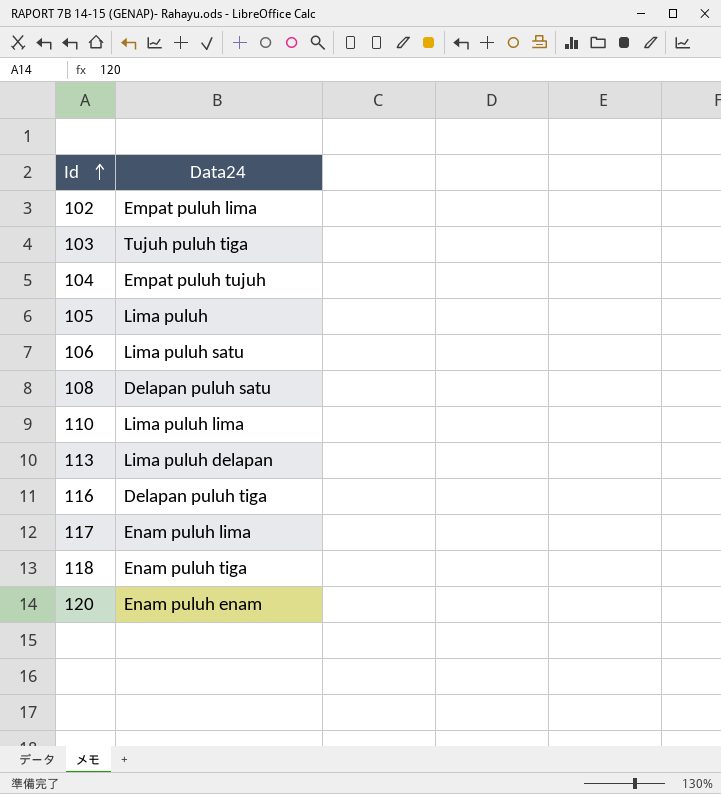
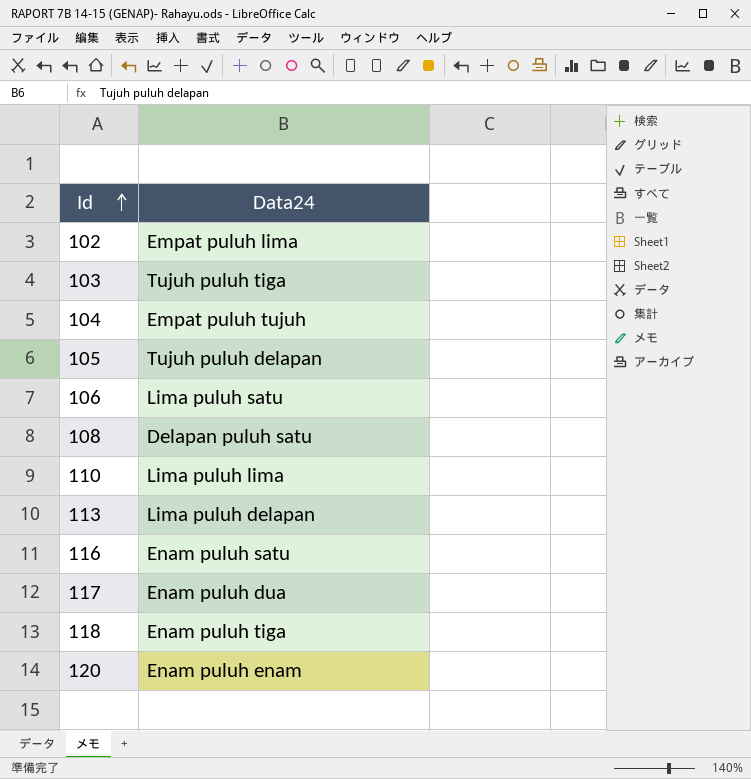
105 | Data24: Lima puluh -> Tujuh puluh delapan
116 | Data24: Delapan puluh tiga -> Enam puluh satu
117 | Data24: Enam puluh lima -> Enam puluh dua

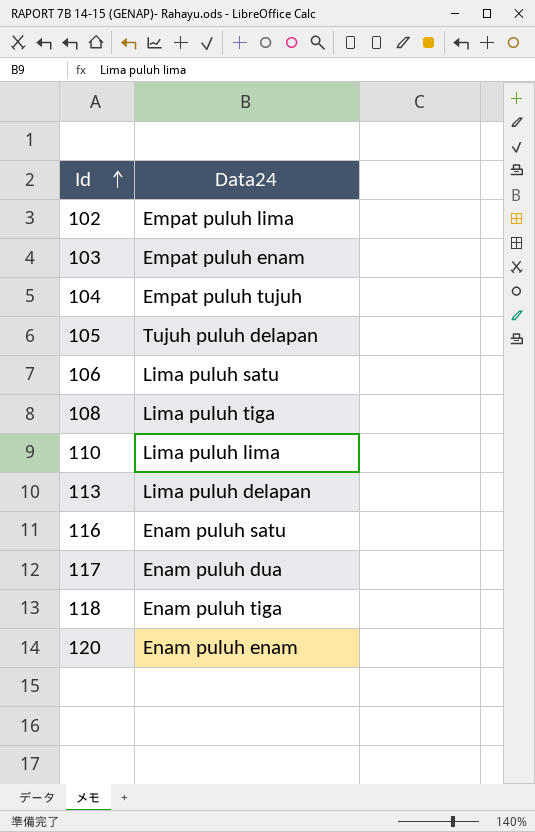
103 | Data24: Tujuh puluh tiga -> Empat puluh enam
108 | Data24: Delapan puluh satu -> Lima puluh tiga

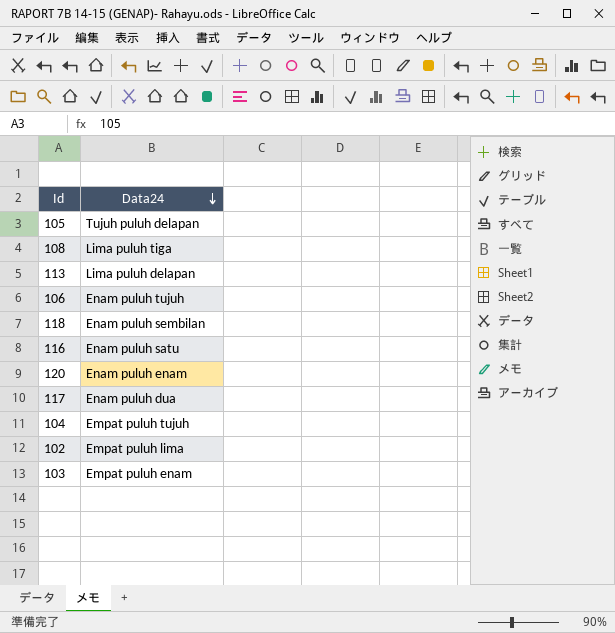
row order: Id ascending -> Data24 descending
row 110: Lima puluh lima -> none
106 | Data24: Lima puluh satu -> Enam puluh tujuh
118 | Data24: Enam puluh tiga -> Enam puluh sembilan

